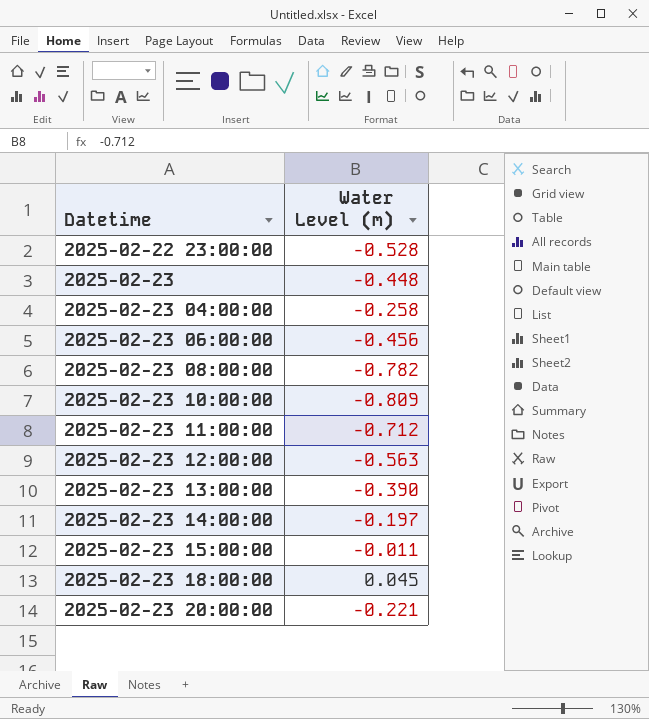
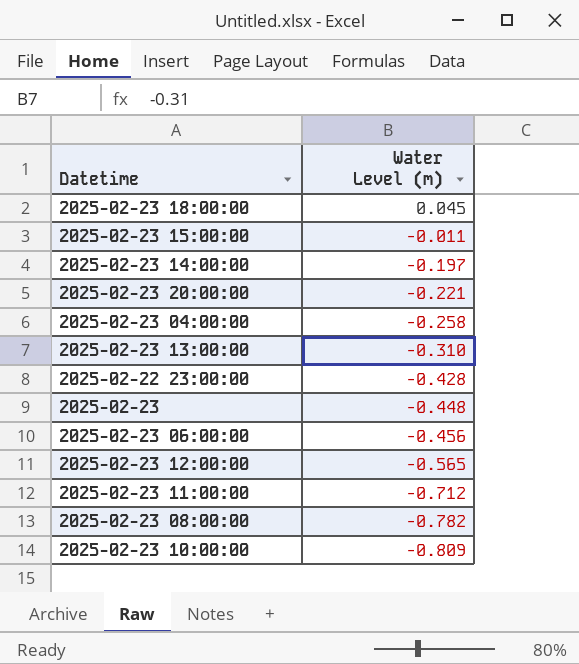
row order: Datetime ascending -> Water Level (m) descending
2025-02-23 13:00:00 | Water Level (m): -0.390 -> -0.310
2025-02-22 23:00:00 | Water Level (m): -0.528 -> -0.428
2025-02-23 12:00:00 | Water Level (m): -0.563 -> -0.565

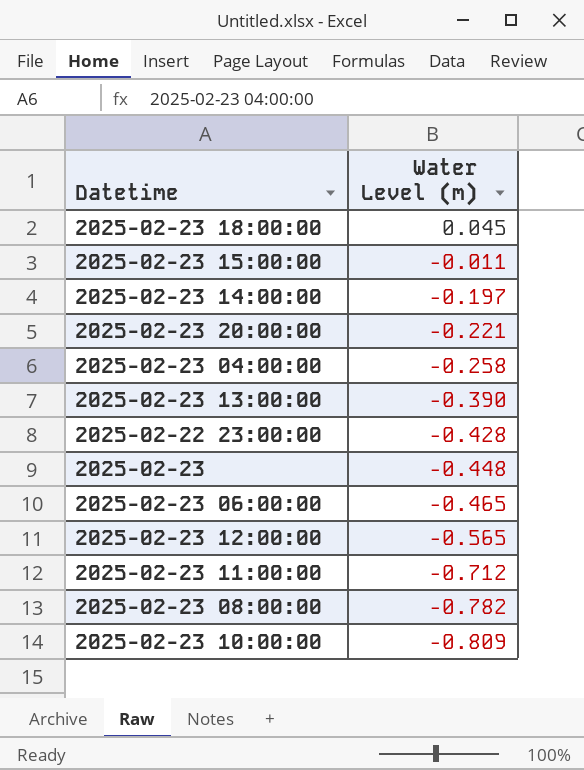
2025-02-23 13:00:00 | Water Level (m): -0.310 -> -0.390
2025-02-23 06:00:00 | Water Level (m): -0.456 -> -0.465

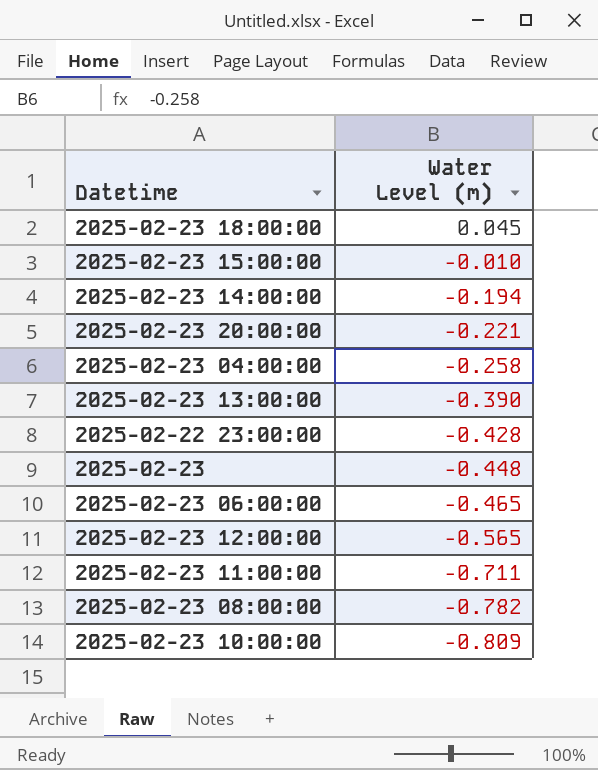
2025-02-23 15:00:00 | Water Level (m): -0.011 -> -0.010
2025-02-23 14:00:00 | Water Level (m): -0.197 -> -0.194
2025-02-23 11:00:00 | Water Level (m): -0.712 -> -0.711

